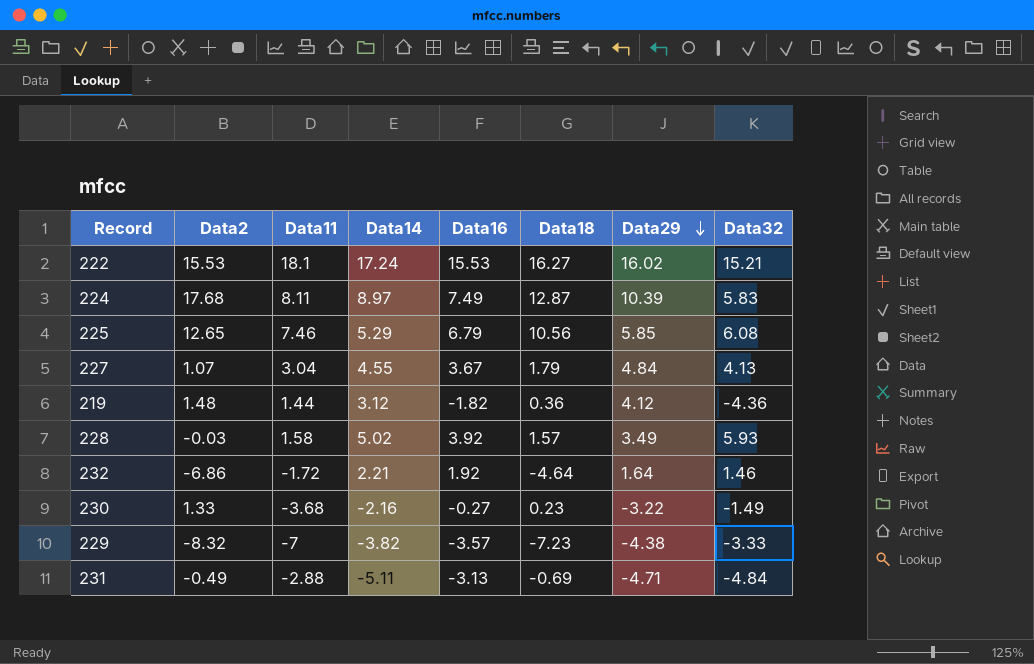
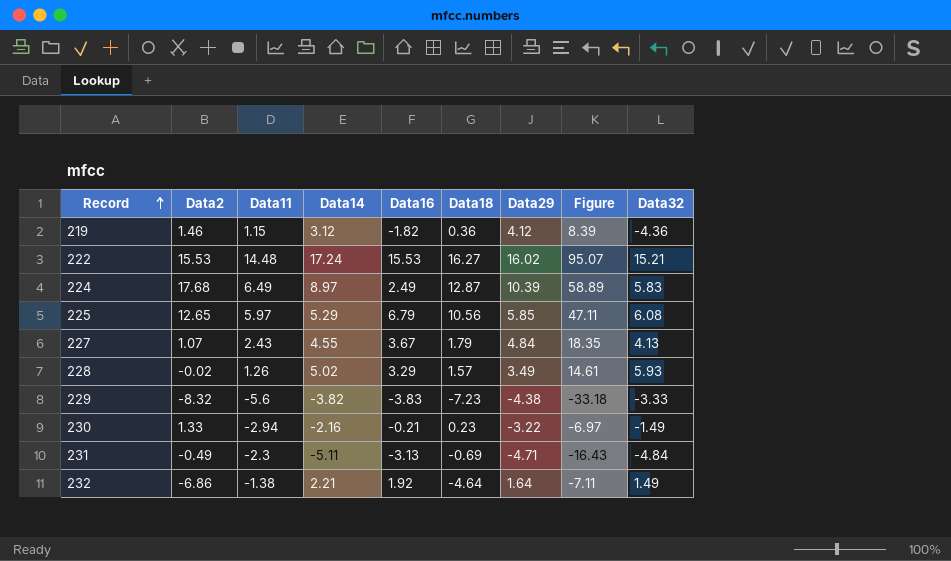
row order: Data29 descending -> Record ascending
column Figure | formula: none -> [Data2] + [Data11] + [Data14] + [Data16] + [Data18] + [Data29]
219 | Data2: 1.48 -> 1.46
219 | Data11: 1.44 -> 1.15
222 | Data11: 18.1 -> 14.48
224 | Data11: 8.11 -> 6.49
224 | Data16: 7.49 -> 2.49
225 | Data11: 7.46 -> 5.97
227 | Data11: 3.04 -> 2.43
228 | Data2: -0.03 -> -0.02
228 | Data11: 1.58 -> 1.26
228 | Data16: 3.92 -> 3.29
229 | Data11: -7 -> -5.6
229 | Data16: -3.57 -> -3.83
230 | Data11: -3.68 -> -2.94
230 | Data16: -0.27 -> -0.21
231 | Data11: -2.88 -> -2.3
232 | Data11: -1.72 -> -1.38
232 | Data32: 1.46 -> 1.49

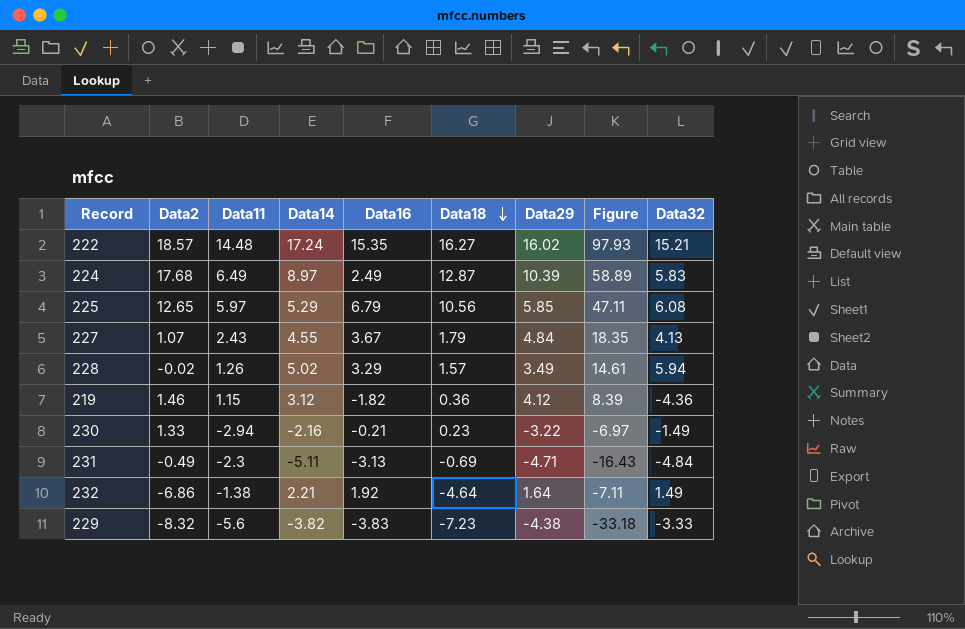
row order: Record ascending -> Data18 descending
222 | Data2: 15.53 -> 18.57
222 | Data16: 15.53 -> 15.35
222 | Figure: 95.07 -> 97.93
228 | Data32: 5.93 -> 5.94

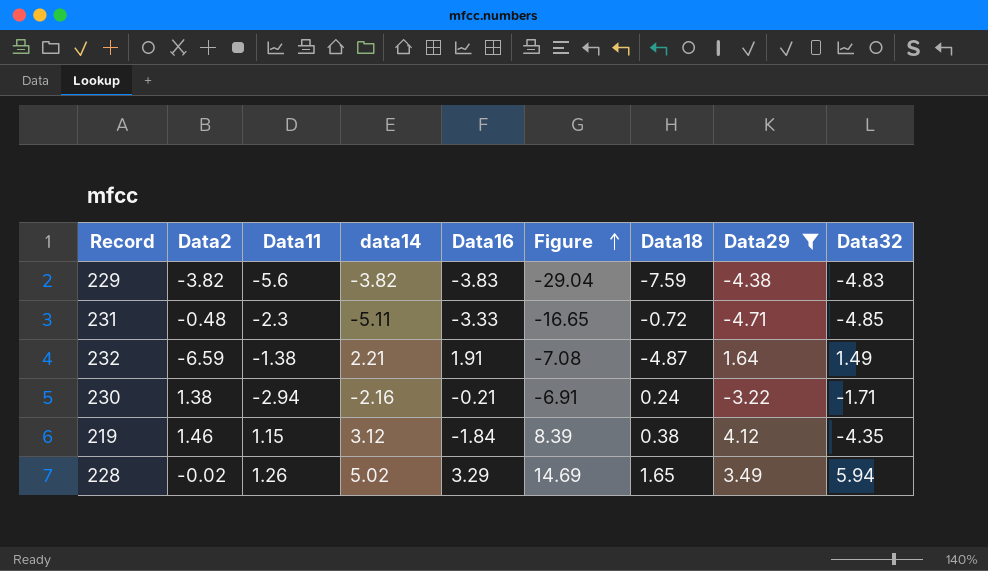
filter: none -> Data29 <= 4.12
row order: Data18 descending -> Figure ascending
column name: Data14 -> data14
column Figure | position: 8 -> 6
229 | Data2: -8.32 -> -3.82
229 | Figure: -33.18 -> -29.04
229 | Data18: -7.23 -> -7.59
229 | Data32: -3.33 -> -4.83
231 | Data2: -0.49 -> -0.48
231 | Data16: -3.13 -> -3.33
231 | Figure: -16.43 -> -16.65
231 | Data18: -0.69 -> -0.72
231 | Data32: -4.84 -> -4.85
232 | Data2: -6.86 -> -6.59
232 | Data16: 1.92 -> 1.91
232 | Figure: -7.11 -> -7.08
232 | Data18: -4.64 -> -4.87
230 | Data2: 1.33 -> 1.38
230 | Figure: -6.97 -> -6.91
230 | Data18: 0.23 -> 0.24
230 | Data32: -1.49 -> -1.71
219 | Data16: -1.82 -> -1.84
219 | Data18: 0.36 -> 0.38
219 | Data32: -4.36 -> -4.35
228 | Figure: 14.61 -> 14.69
228 | Data18: 1.57 -> 1.65

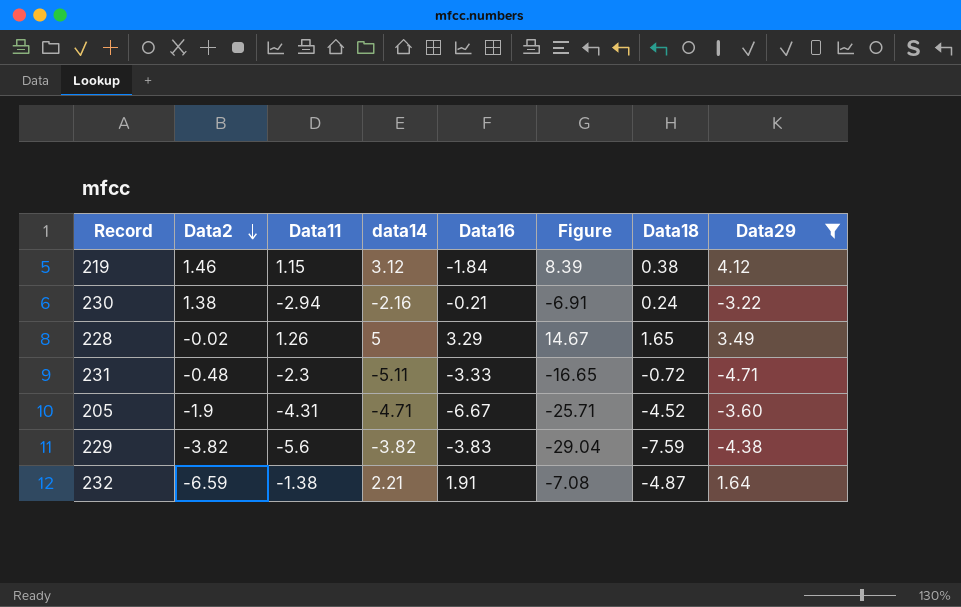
row order: Figure ascending -> Data2 descending
column Data32 | position: 9 -> none
228 | data14: 5.02 -> 5
228 | Figure: 14.69 -> 14.67
row 205: none -> -1.9 | -4.31 | -4.71 | -6.67 | -25.71 | -4.52 | -3.60

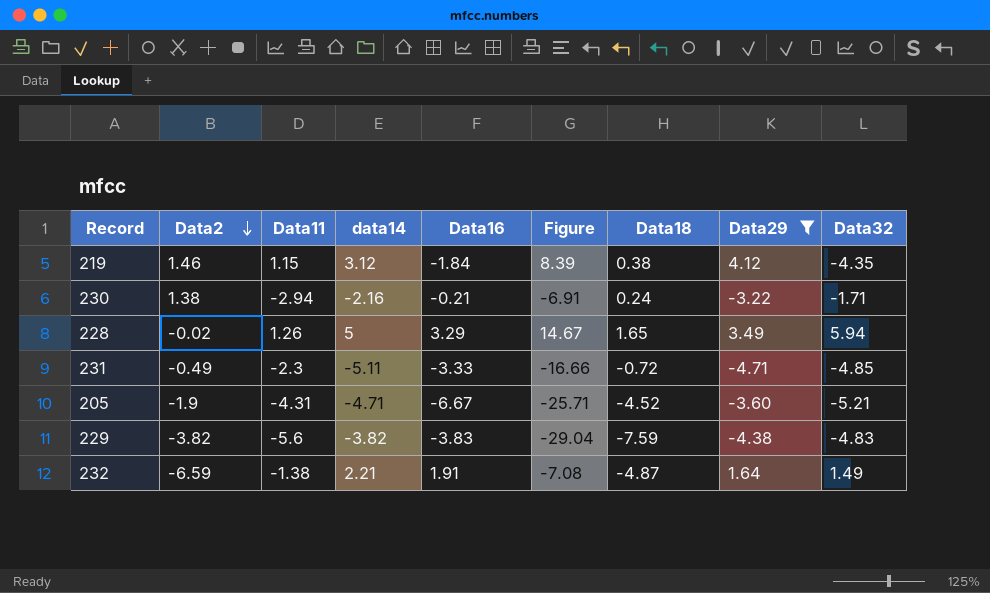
column Data32 | position: none -> 9
231 | Data2: -0.48 -> -0.49
231 | Figure: -16.65 -> -16.66

